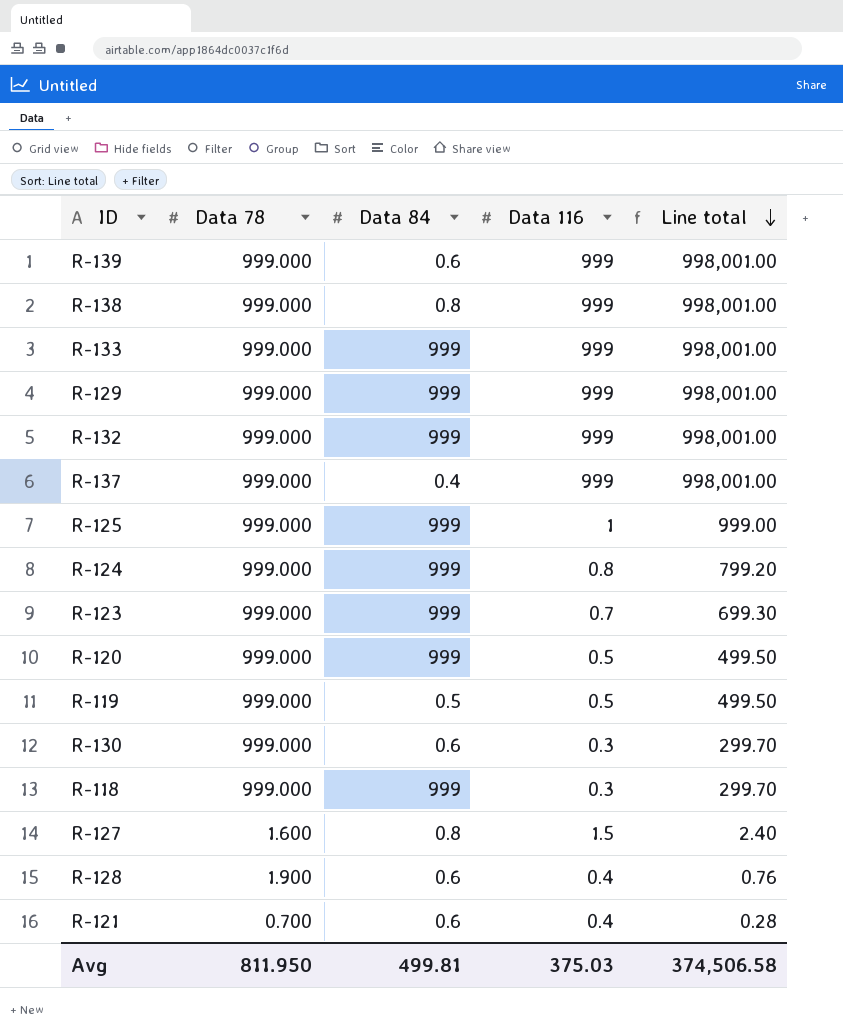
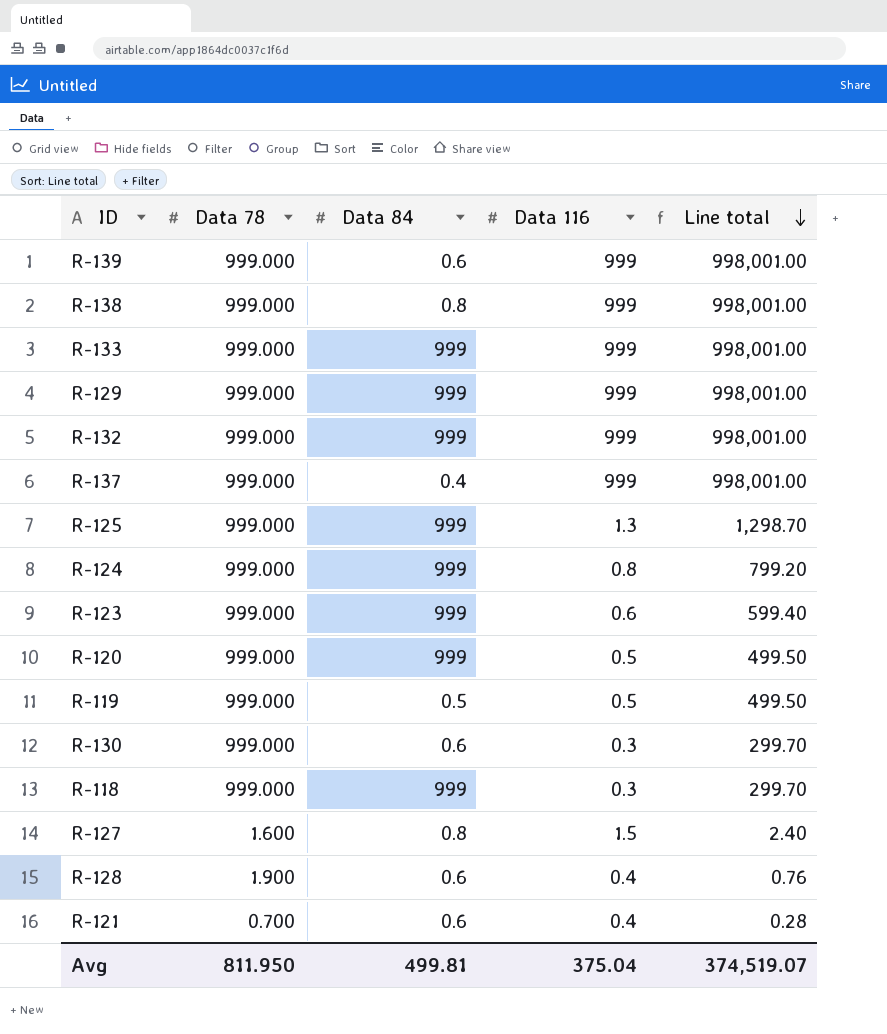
R-125 | Data 116: 1 -> 1.3
R-125 | Line total: 999.00 -> 1,298.70
R-123 | Data 116: 0.7 -> 0.6
R-123 | Line total: 699.30 -> 599.40
Avg | Data 116: 375.03 -> 375.04
Avg | Line total: 374,506.58 -> 374,519.07

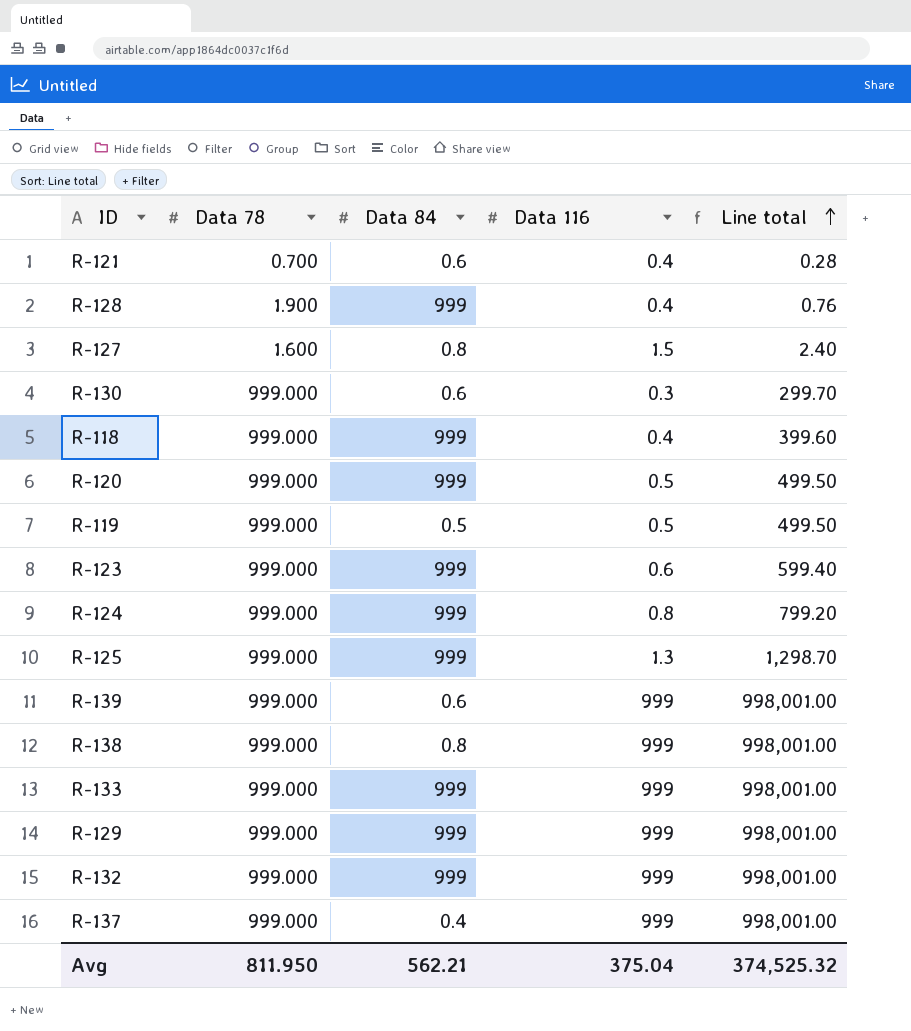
row order: Line total descending -> Line total ascending
R-128 | Data 84: 0.6 -> 999
R-118 | Data 116: 0.3 -> 0.4
R-118 | Line total: 299.70 -> 399.60
Avg | Data 84: 499.81 -> 562.21
Avg | Line total: 374,519.07 -> 374,525.32

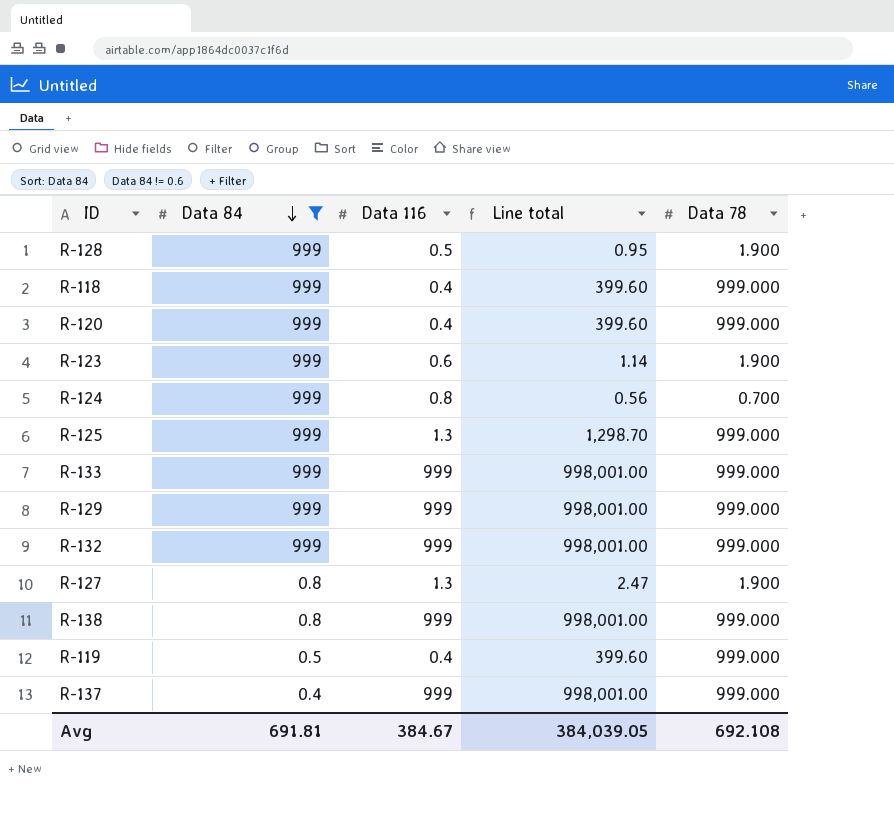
filter: none -> Data 84 != 0.6
row order: Line total ascending -> Data 84 descending
column Data 78 | position: 2 -> 5
R-128 | Data 116: 0.4 -> 0.5
R-128 | Line total: 0.76 -> 0.95
R-120 | Data 116: 0.5 -> 0.4
R-120 | Line total: 499.50 -> 399.60
R-123 | Line total: 599.40 -> 1.14
R-123 | Data 78: 999.000 -> 1.900
R-124 | Line total: 799.20 -> 0.56
R-124 | Data 78: 999.000 -> 0.700
R-127 | Data 116: 1.5 -> 1.3
R-127 | Line total: 2.40 -> 2.47
R-127 | Data 78: 1.600 -> 1.900
R-119 | Data 116: 0.5 -> 0.4
R-119 | Line total: 499.50 -> 399.60
Avg | Data 84: 562.21 -> 691.81
Avg | Data 116: 375.04 -> 384.67
Avg | Line total: 374,525.32 -> 384,039.05
Avg | Data 78: 811.950 -> 692.108

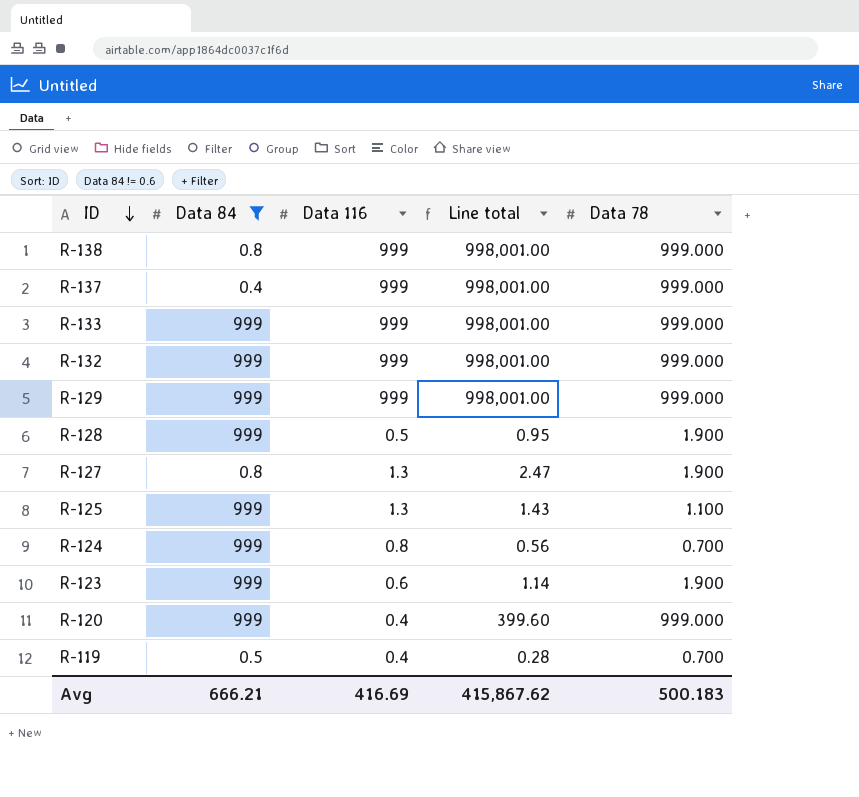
row order: Data 84 descending -> ID descending
row R-118: 999 | 0.4 | 399.60 | 999.000 -> none
R-125 | Line total: 1,298.70 -> 1.43
R-125 | Data 78: 999.000 -> 1.100
R-119 | Line total: 399.60 -> 0.28
R-119 | Data 78: 999.000 -> 0.700
Avg | Data 84: 691.81 -> 666.21
Avg | Data 116: 384.67 -> 416.69
Avg | Line total: 384,039.05 -> 415,867.62
Avg | Data 78: 692.108 -> 500.183

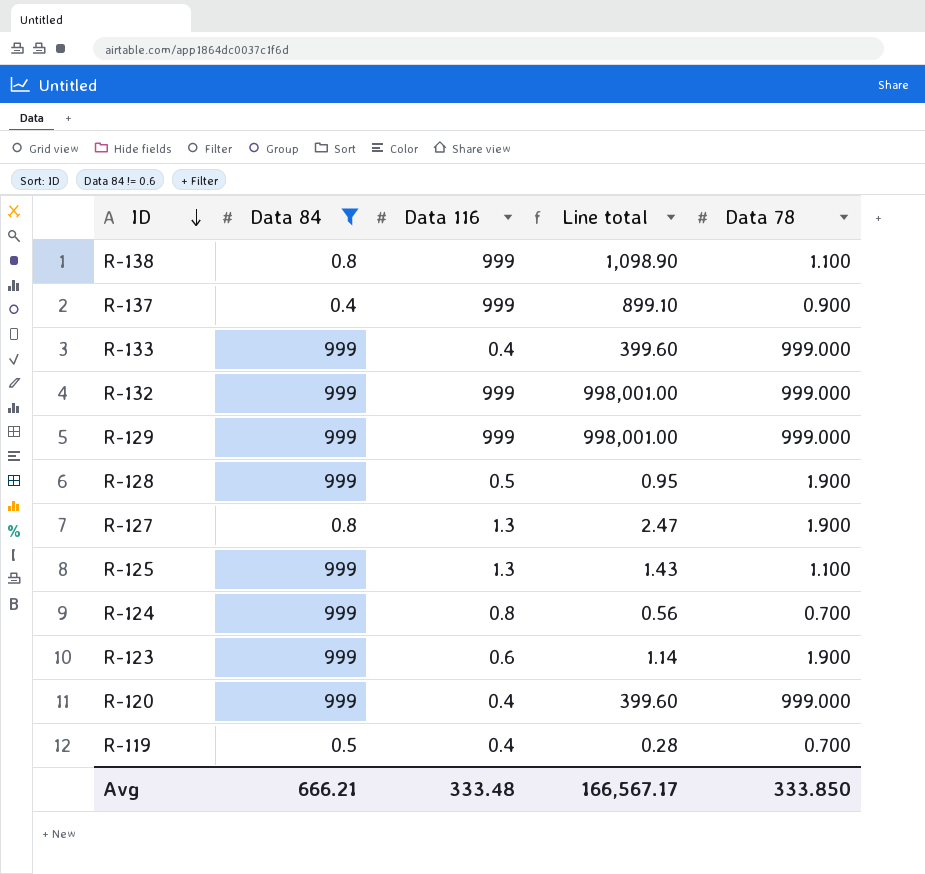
R-138 | Line total: 998,001.00 -> 1,098.90
R-138 | Data 78: 999.000 -> 1.100
R-137 | Line total: 998,001.00 -> 899.10
R-137 | Data 78: 999.000 -> 0.900
R-133 | Data 116: 999 -> 0.4
R-133 | Line total: 998,001.00 -> 399.60
Avg | Data 116: 416.69 -> 333.48
Avg | Line total: 415,867.62 -> 166,567.17
Avg | Data 78: 500.183 -> 333.850

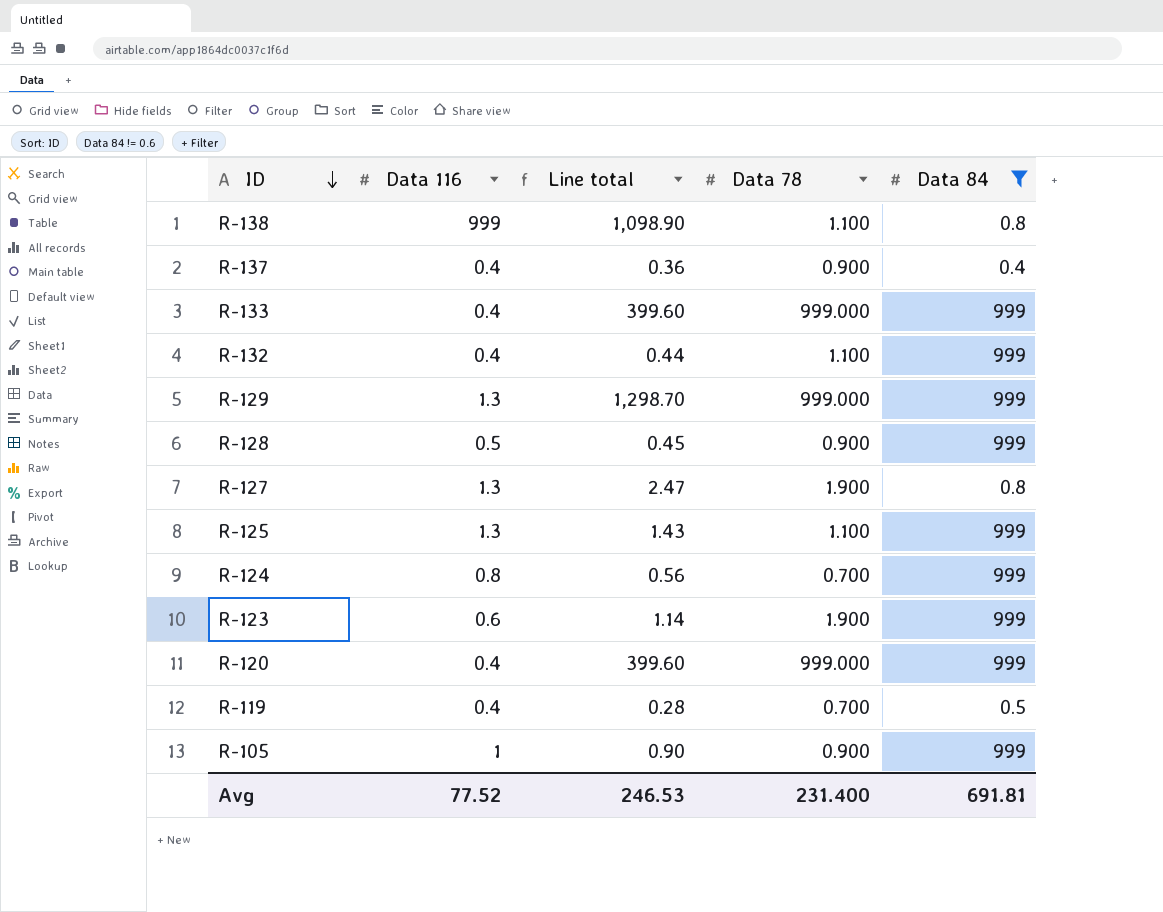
column Data 84 | position: 2 -> 5
R-137 | Data 116: 999 -> 0.4
R-137 | Line total: 899.10 -> 0.36
R-132 | Data 116: 999 -> 0.4
R-132 | Line total: 998,001.00 -> 0.44
R-132 | Data 78: 999.000 -> 1.100
R-129 | Data 116: 999 -> 1.3
R-129 | Line total: 998,001.00 -> 1,298.70
R-128 | Line total: 0.95 -> 0.45
R-128 | Data 78: 1.900 -> 0.900
row R-105: none -> 1 | 0.90 | 0.900 | 999
Avg | Data 116: 333.48 -> 77.52
Avg | Line total: 166,567.17 -> 246.53
Avg | Data 78: 333.850 -> 231.400
Avg | Data 84: 666.21 -> 691.81

